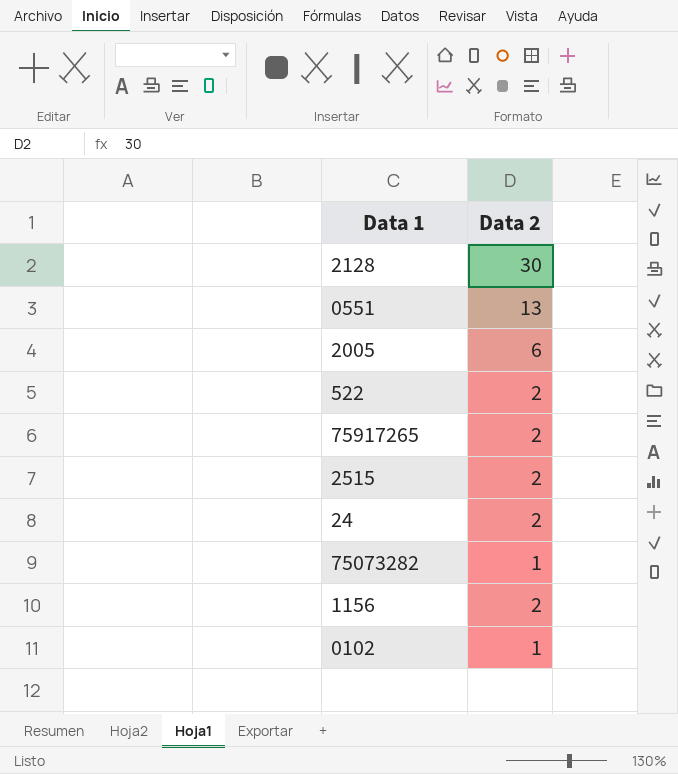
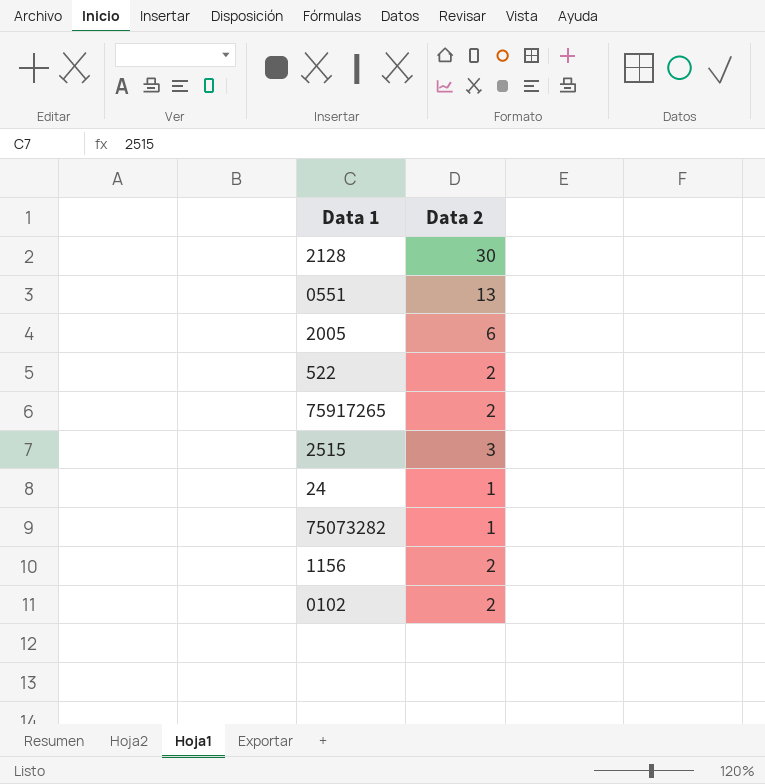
2515 | Data 2: 2 -> 3
24 | Data 2: 2 -> 1
0102 | Data 2: 1 -> 2

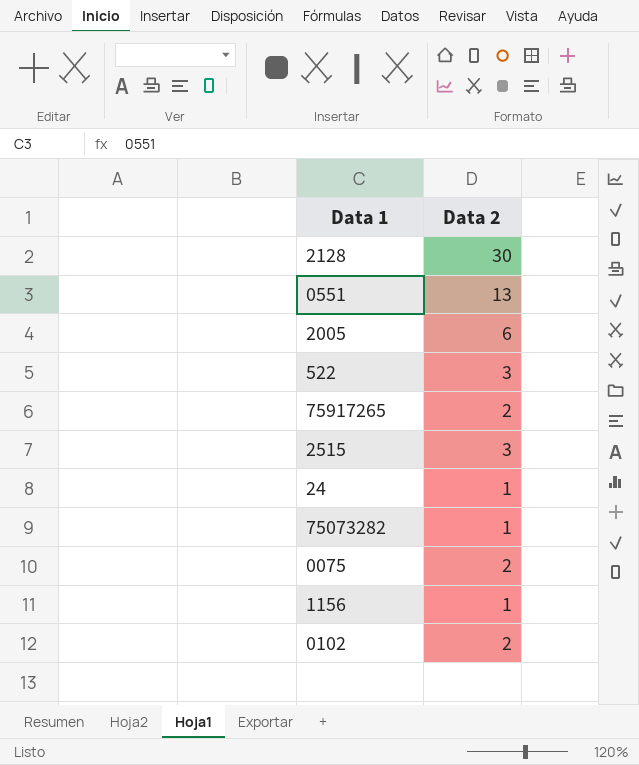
522 | Data 2: 2 -> 3
row 0075: none -> 2
1156 | Data 2: 2 -> 1

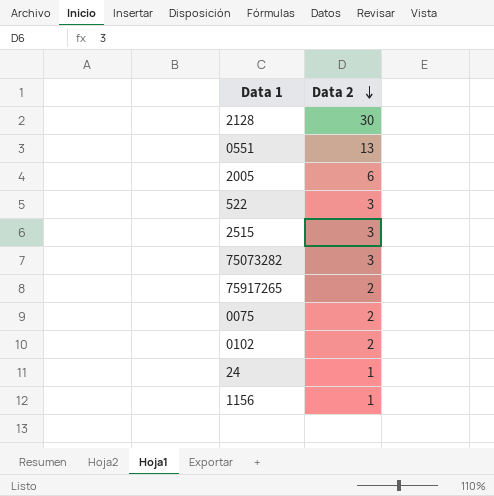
row order: none -> Data 2 descending
75073282 | Data 2: 1 -> 3

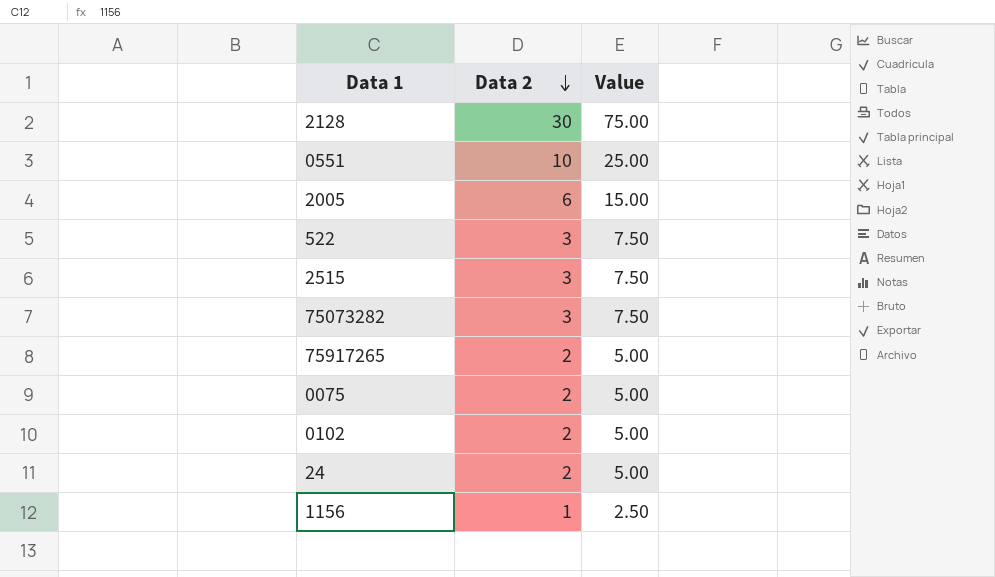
column Value | formula: none -> [Data 2] * 2.5
0551 | Data 2: 13 -> 10
24 | Data 2: 1 -> 2

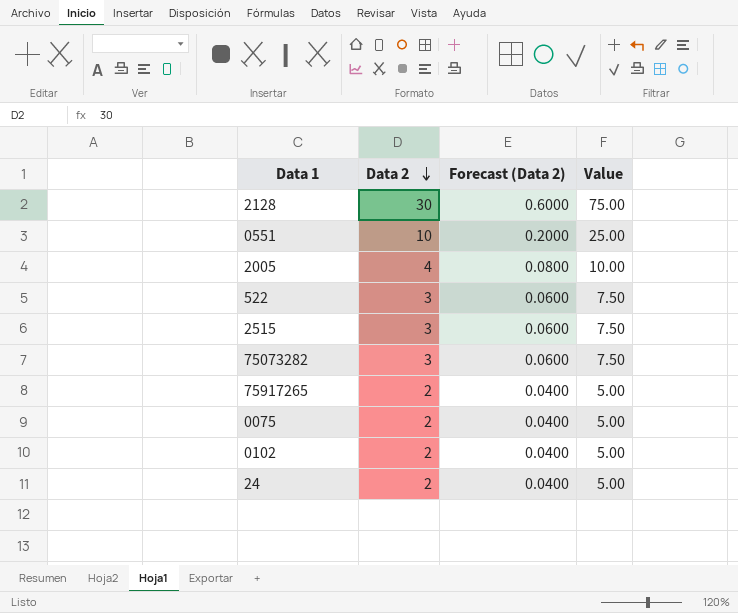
column Forecast (Data 2) | formula: none -> [Data 2] * 0.02
row 1156: 1 | 2.50 -> none
2005 | Data 2: 6 -> 4
2005 | Value: 15.00 -> 10.00

